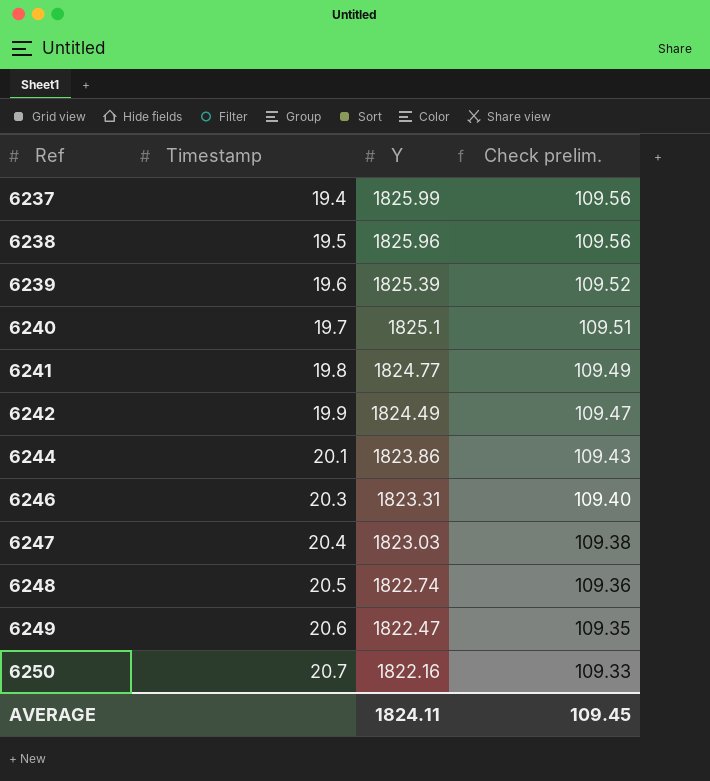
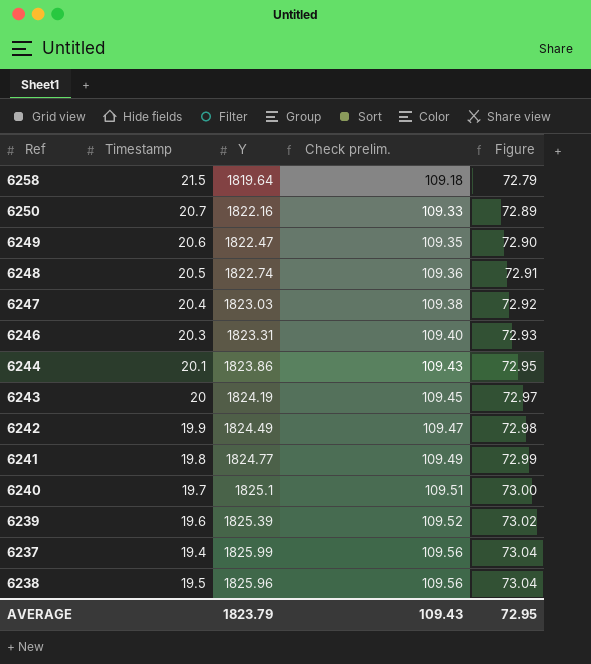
row order: Ref ascending -> Check prelim. ascending
column Figure | formula: none -> [Y] * 0.04
row 6258: none -> 21.5 | 1819.64 | 109.18 | 72.79
row 6243: none -> 20 | 1824.19 | 109.45 | 72.97
AVERAGE | Y: 1824.11 -> 1823.79
AVERAGE | Check prelim.: 109.45 -> 109.43

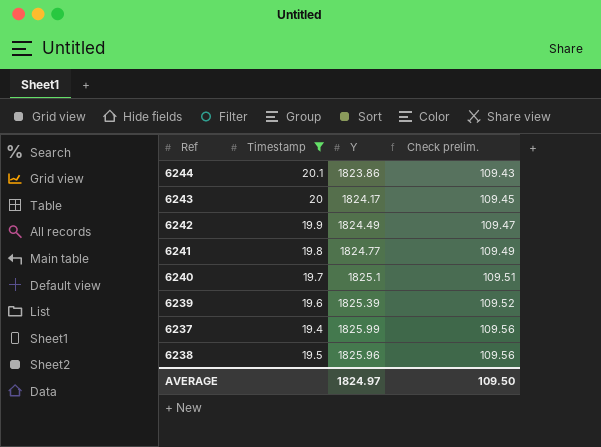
filter: none -> Timestamp <= 20.1
column Figure | formula: [Y] * 0.04 -> none
6243 | Y: 1824.19 -> 1824.17
AVERAGE | Y: 1823.79 -> 1824.97
AVERAGE | Check prelim.: 109.43 -> 109.50

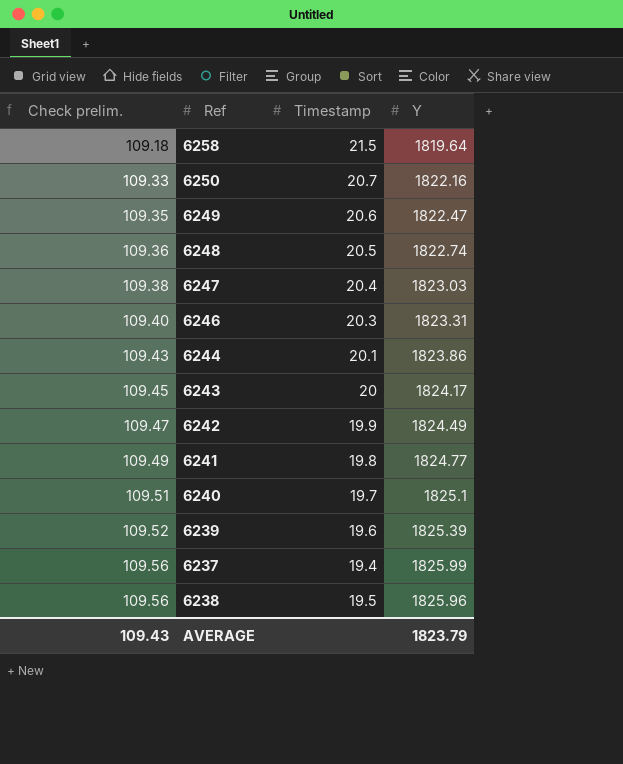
filter: Timestamp <= 20.1 -> none
column Check prelim. | position: 4 -> 1
AVERAGE | Check prelim.: 109.50 -> 109.43
AVERAGE | Y: 1824.97 -> 1823.79

